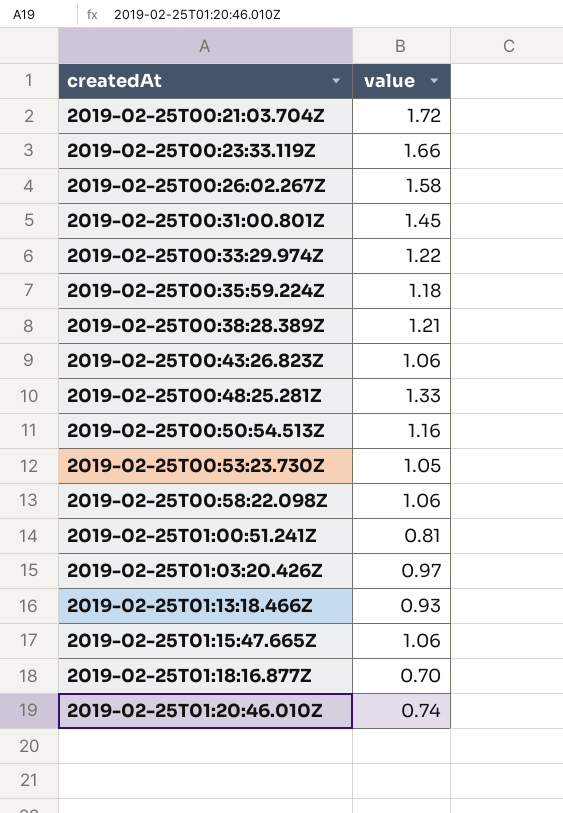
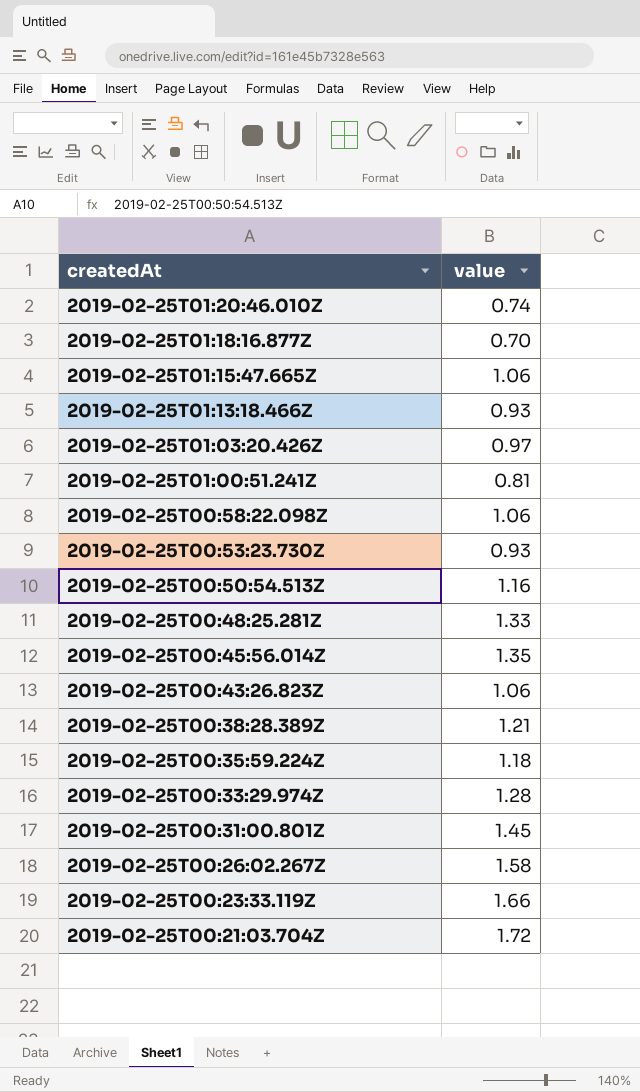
row order: createdAt ascending -> createdAt descending
2019-02-25T00:53:23.730Z | value: 1.05 -> 0.93
row 2019-02-25T00:45:56.014Z: none -> 1.35
2019-02-25T00:33:29.974Z | value: 1.22 -> 1.28

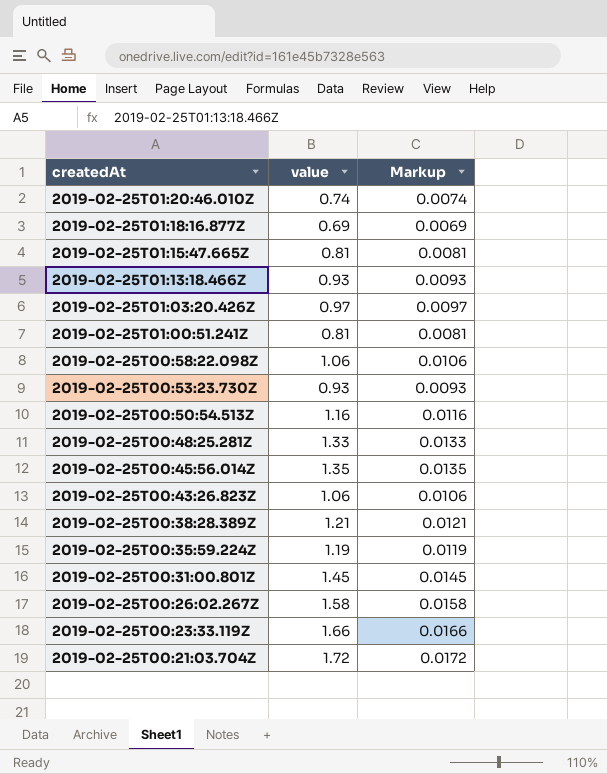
column Markup | formula: none -> [value] * 0.01
row 2019-02-25T00:33:29.974Z: 1.28 -> none
2019-02-25T01:18:16.877Z | value: 0.70 -> 0.69
2019-02-25T01:15:47.665Z | value: 1.06 -> 0.81
2019-02-25T00:35:59.224Z | value: 1.18 -> 1.19

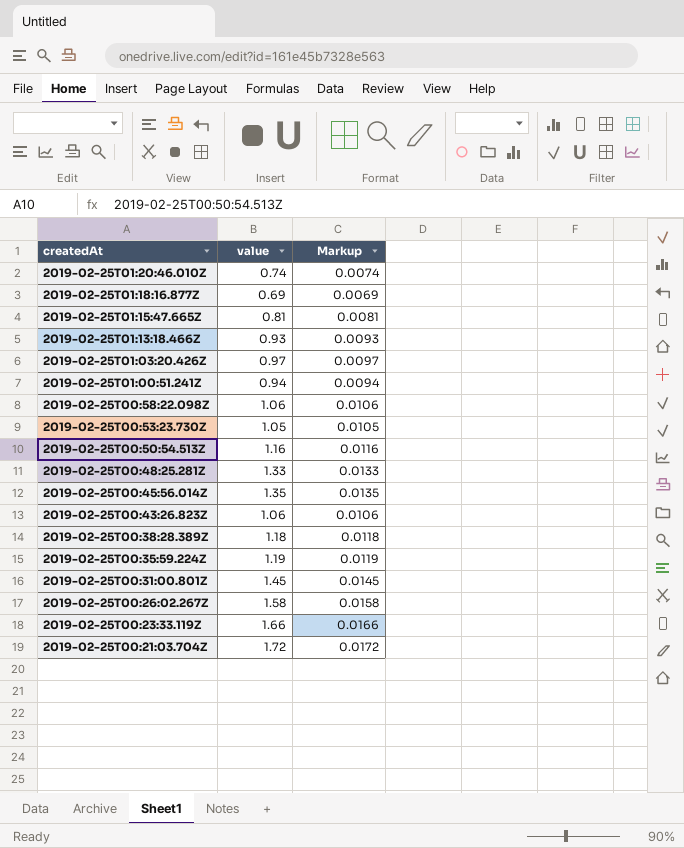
2019-02-25T01:00:51.241Z | value: 0.81 -> 0.94
2019-02-25T01:00:51.241Z | Markup: 0.0081 -> 0.0094
2019-02-25T00:53:23.730Z | value: 0.93 -> 1.05
2019-02-25T00:53:23.730Z | Markup: 0.0093 -> 0.0105
2019-02-25T00:38:28.389Z | value: 1.21 -> 1.18
2019-02-25T00:38:28.389Z | Markup: 0.0121 -> 0.0118

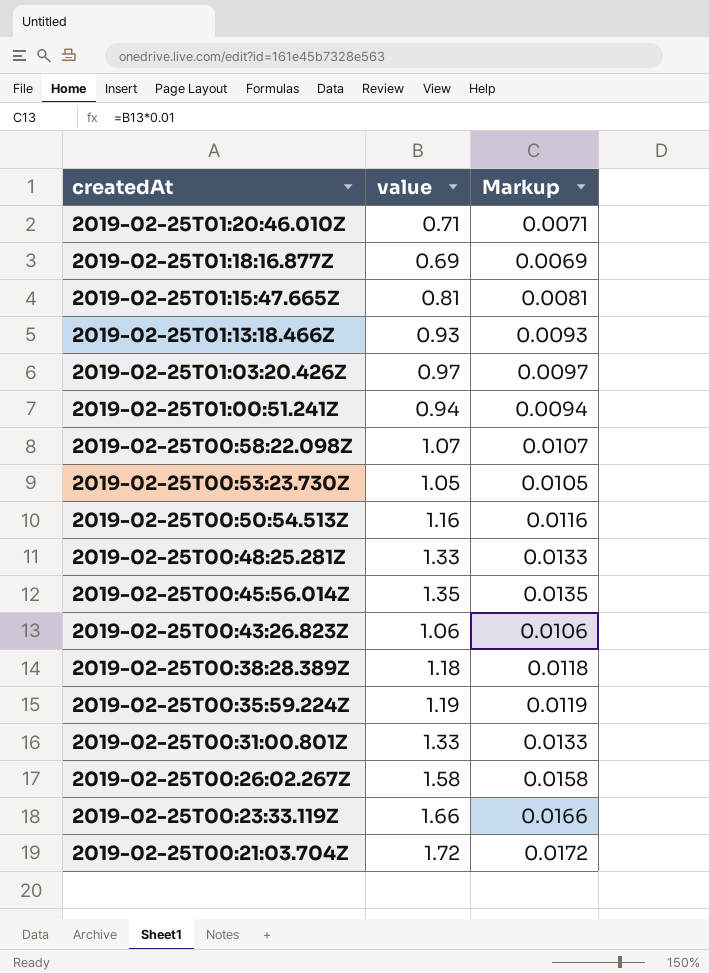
2019-02-25T01:20:46.010Z | value: 0.74 -> 0.71
2019-02-25T01:20:46.010Z | Markup: 0.0074 -> 0.0071
2019-02-25T00:58:22.098Z | value: 1.06 -> 1.07
2019-02-25T00:58:22.098Z | Markup: 0.0106 -> 0.0107
2019-02-25T00:31:00.801Z | value: 1.45 -> 1.33
2019-02-25T00:31:00.801Z | Markup: 0.0145 -> 0.0133

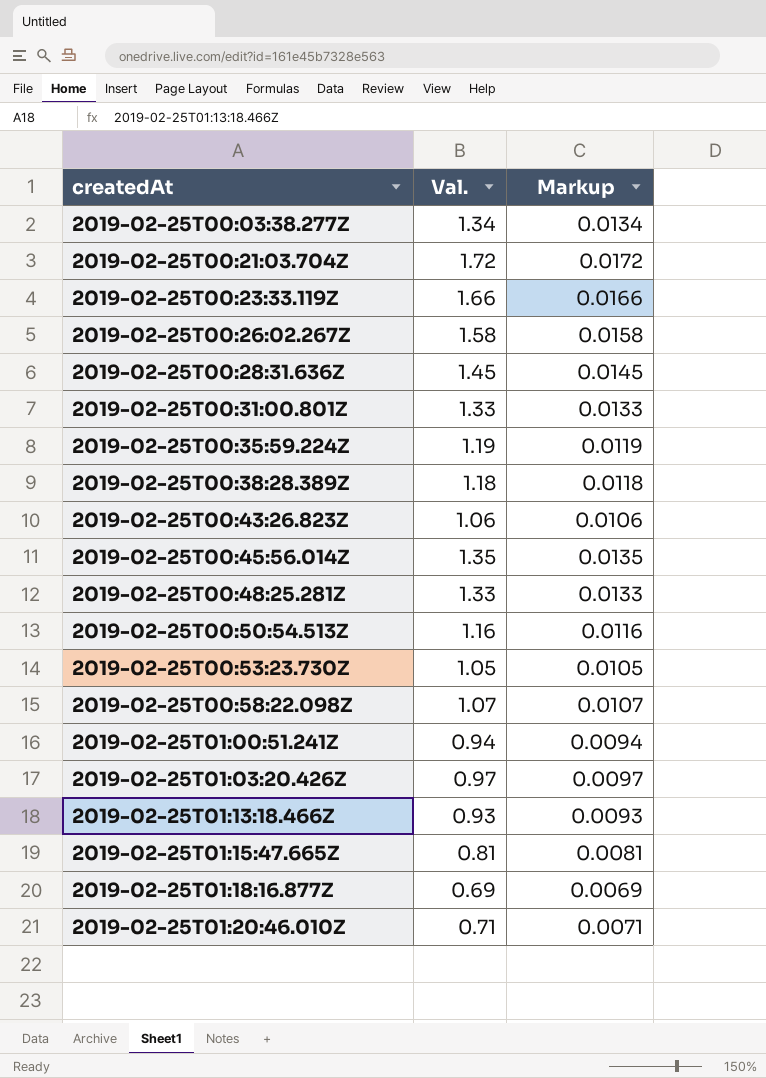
row order: createdAt descending -> createdAt ascending
column name: value -> Val.
row 2019-02-25T00:03:38.277Z: none -> 1.34 | 0.0134
row 2019-02-25T00:28:31.636Z: none -> 1.45 | 0.0145

